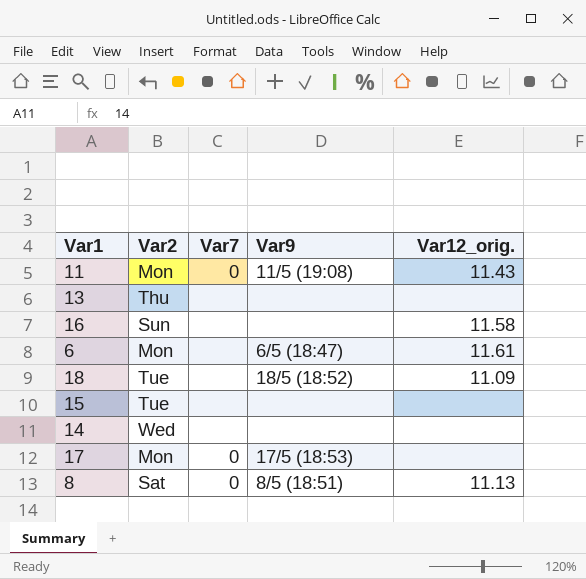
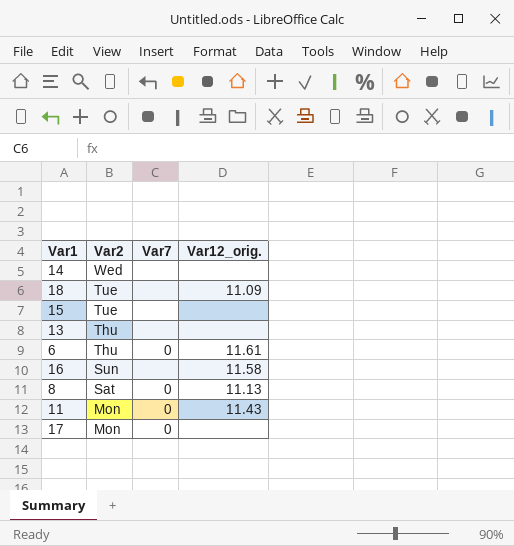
row order: none -> Var2 descending
column Var9 | position: 4 -> none
6 | Var2: Mon -> Thu
6 | Var7: none -> 0

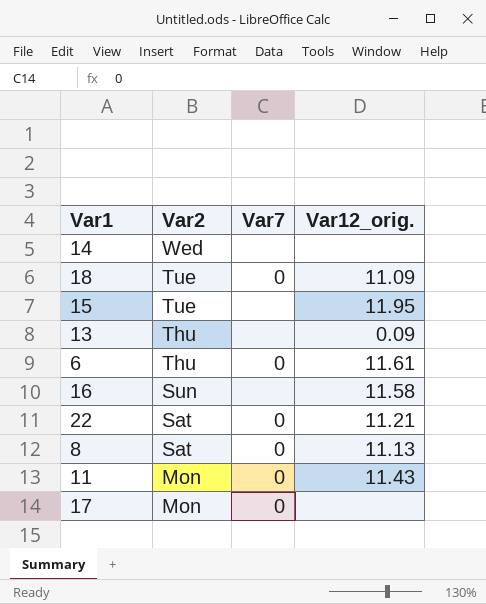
18 | Var7: none -> 0
15 | Var12_orig.: none -> 11.95
13 | Var12_orig.: none -> 0.09
row 22: none -> Sat | 0 | 11.21

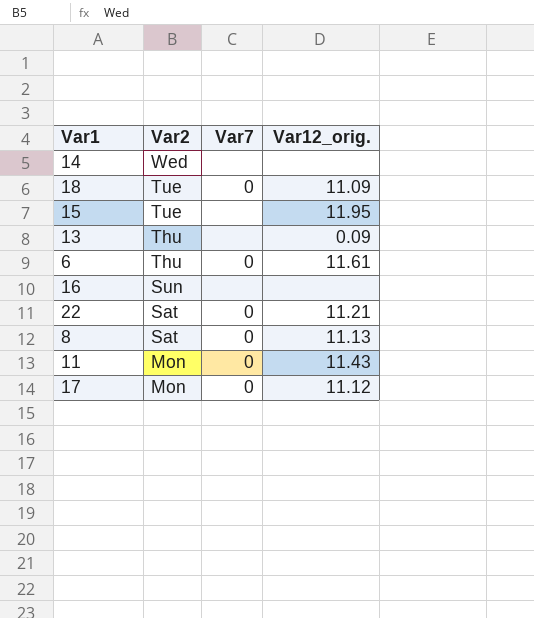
16 | Var12_orig.: 11.58 -> none
17 | Var12_orig.: none -> 11.12

